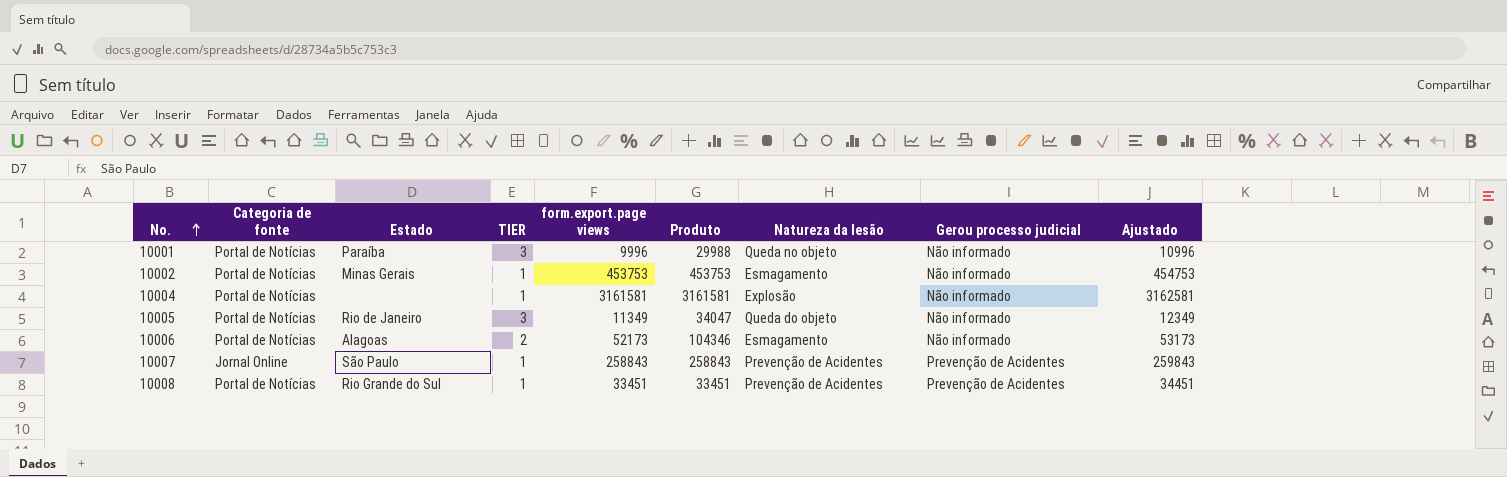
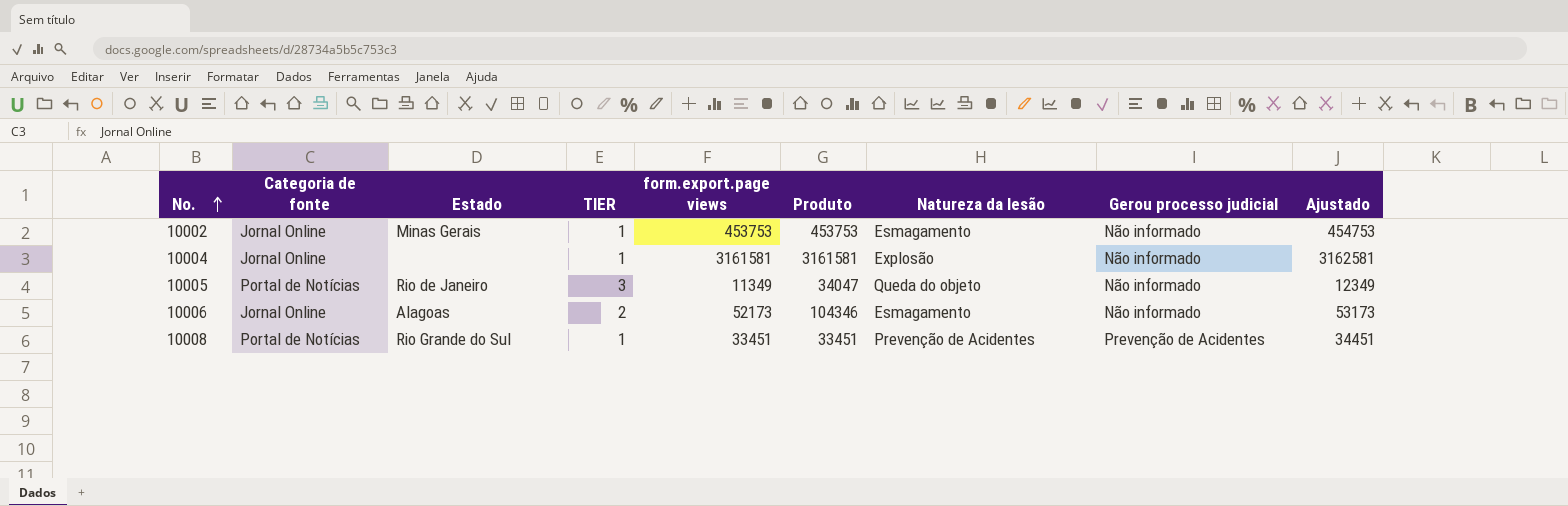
row 10001: Portal de Notícias | Paraíba | 3 | 9996 | 29988 | Queda no objeto | Não informado | 10996 -> none
row 10007: Jornal Online | São Paulo | 1 | 258843 | 258843 | Prevenção de Acidentes | Prevenção de Acidentes | 259843 -> none
10002 | Categoria de fonte: Portal de Notícias -> Jornal Online
10004 | Categoria de fonte: Portal de Notícias -> Jornal Online
10006 | Categoria de fonte: Portal de Notícias -> Jornal Online

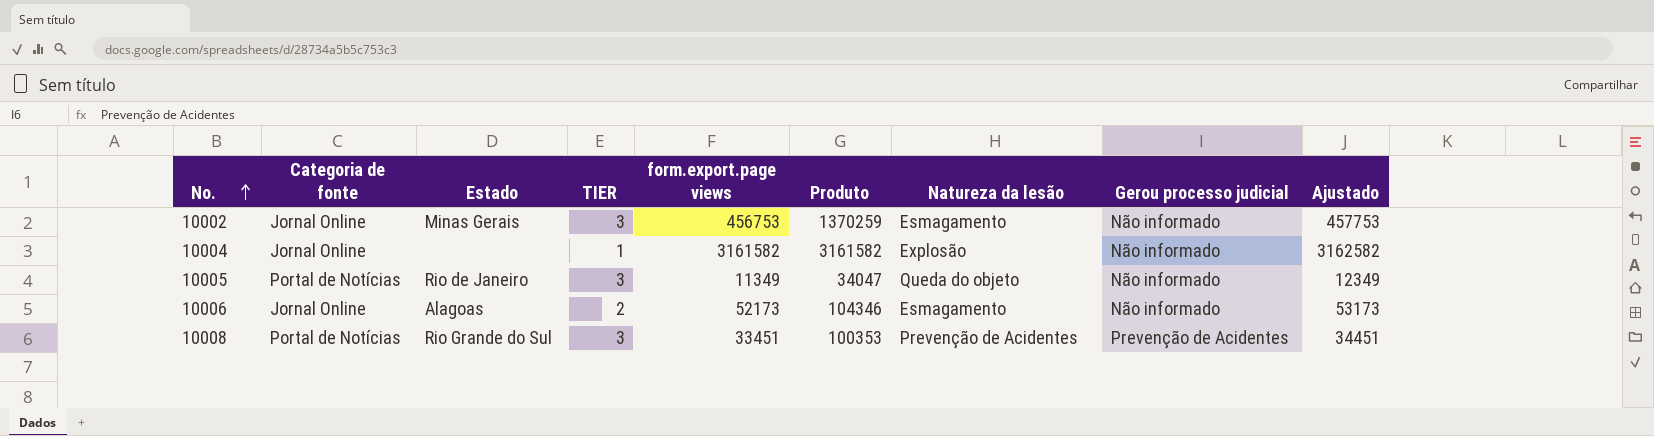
10002 | TIER: 1 -> 3
10002 | form.export.page views: 453753 -> 456753
10002 | Produto: 453753 -> 1370259
10002 | Ajustado: 454753 -> 457753
10004 | form.export.page views: 3161581 -> 3161582
10004 | Produto: 3161581 -> 3161582
10004 | Ajustado: 3162581 -> 3162582
10008 | TIER: 1 -> 3
10008 | Produto: 33451 -> 100353

